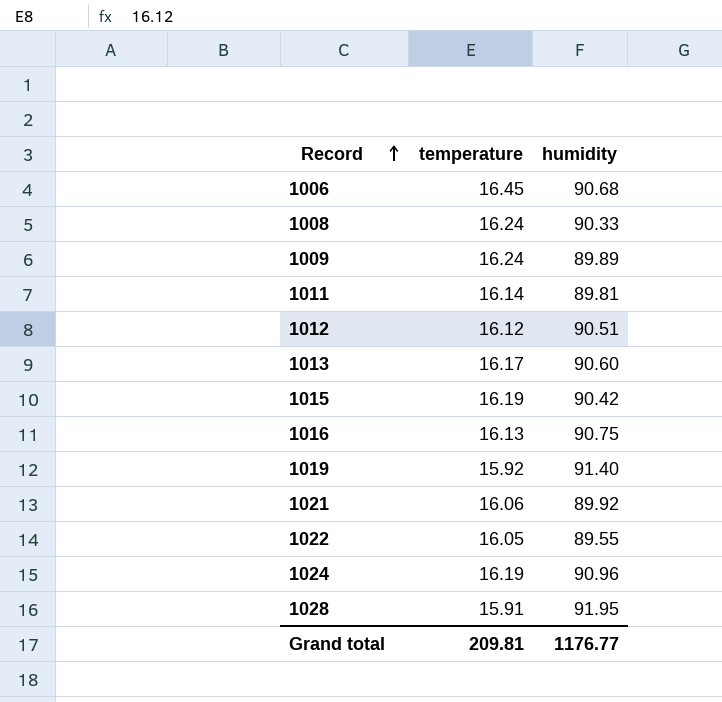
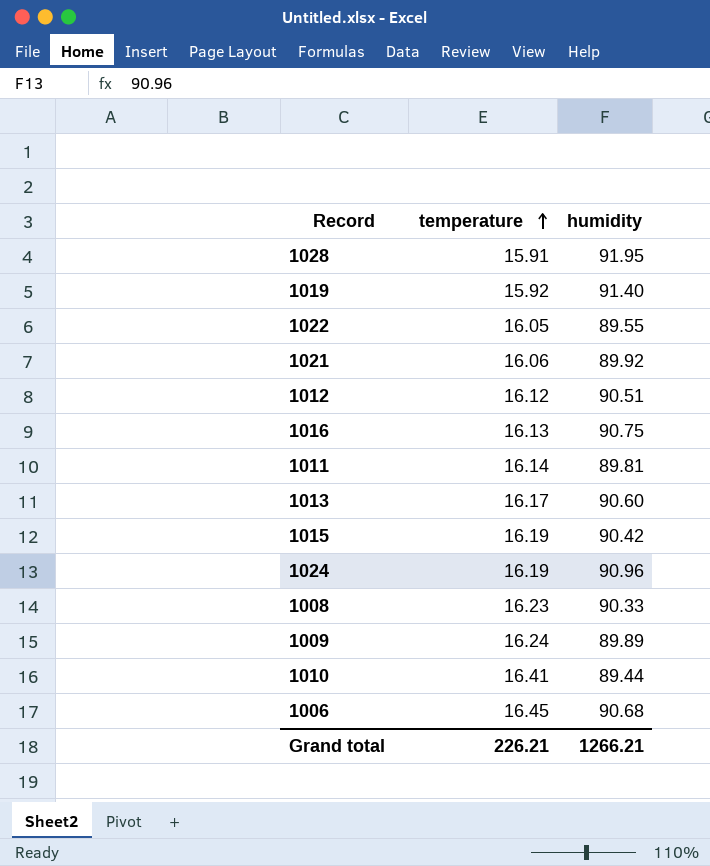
row order: Record ascending -> temperature ascending
1008 | temperature: 16.24 -> 16.23
row 1010: none -> 16.41 | 89.44
Grand total | temperature: 209.81 -> 226.21
Grand total | humidity: 1176.77 -> 1266.21

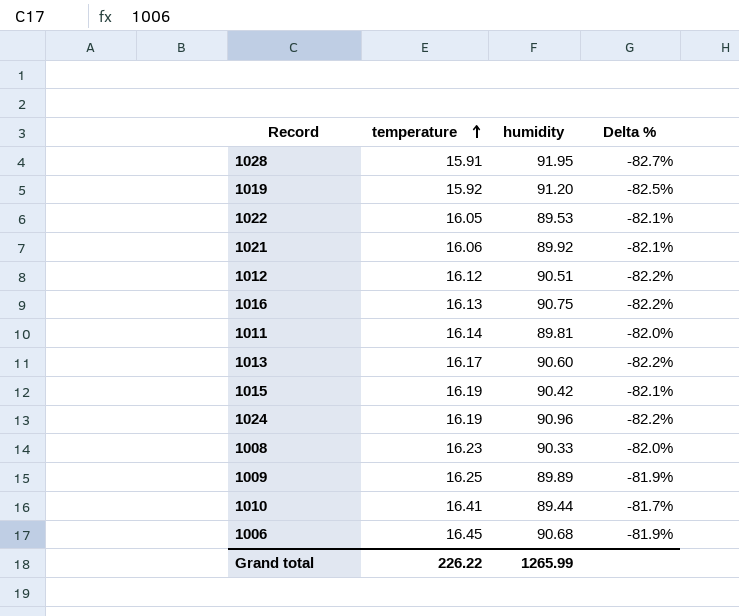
column Delta % | formula: none -> ([temperature] - [humidity]) / [humidity]
1019 | humidity: 91.40 -> 91.20
1022 | humidity: 89.55 -> 89.53
1009 | temperature: 16.24 -> 16.25
Grand total | temperature: 226.21 -> 226.22
Grand total | humidity: 1266.21 -> 1265.99

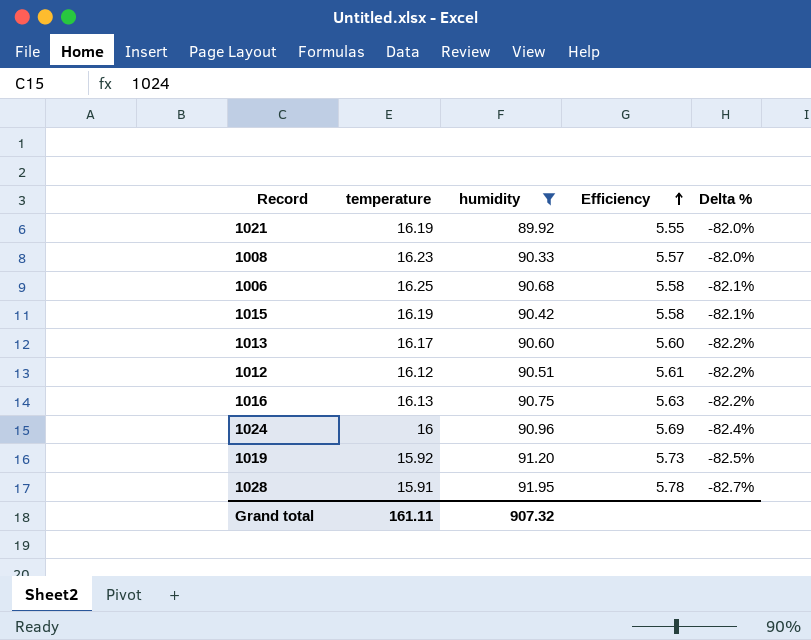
filter: none -> humidity >= 89.92
row order: temperature ascending -> Efficiency ascending
column Efficiency | formula: none -> [humidity] / [temperature]
1021 | temperature: 16.06 -> 16.19
1021 | Delta %: -82.1% -> -82.0%
1006 | temperature: 16.45 -> 16.25
1006 | Delta %: -81.9% -> -82.1%
1024 | temperature: 16.19 -> 16
1024 | Delta %: -82.2% -> -82.4%
Grand total | temperature: 226.22 -> 161.11
Grand total | humidity: 1265.99 -> 907.32

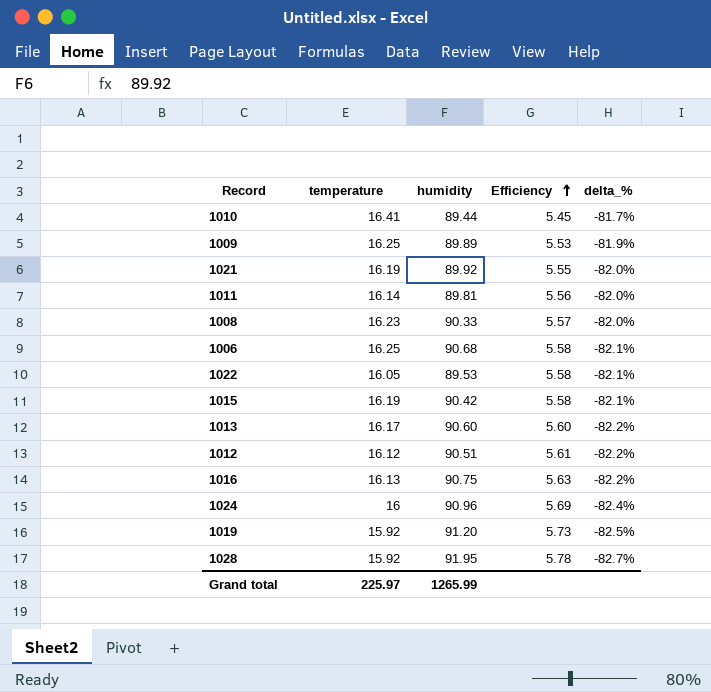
filter: humidity >= 89.92 -> none
column name: Delta % -> delta_%
1028 | temperature: 15.91 -> 15.92
Grand total | temperature: 161.11 -> 225.97
Grand total | humidity: 907.32 -> 1265.99

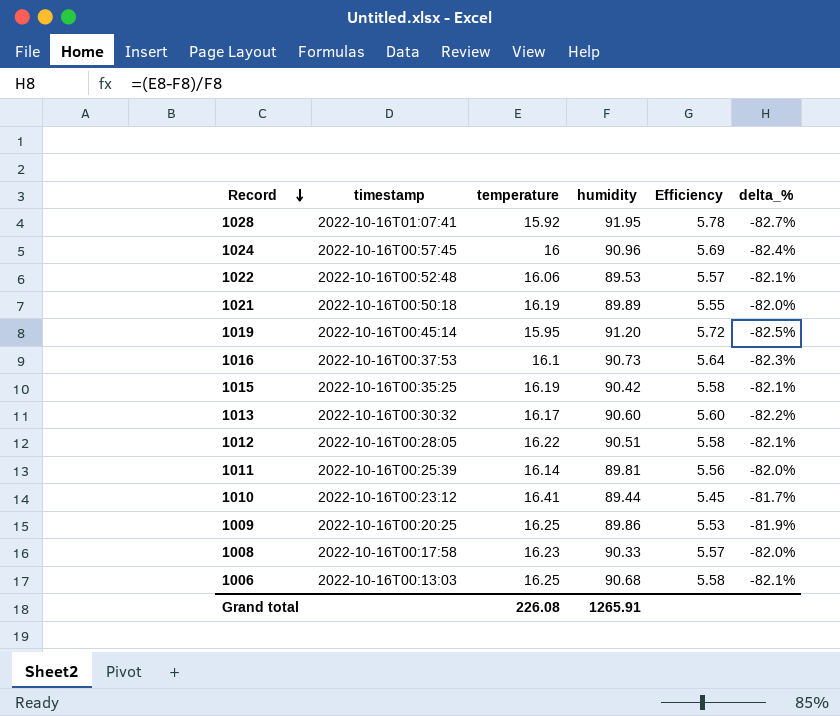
row order: Efficiency ascending -> Record descending
column timestamp | position: none -> 2
1022 | temperature: 16.05 -> 16.06
1022 | Efficiency: 5.58 -> 5.57
1021 | humidity: 89.92 -> 89.89
1019 | temperature: 15.92 -> 15.95
1019 | Efficiency: 5.73 -> 5.72
1016 | temperature: 16.13 -> 16.1
1016 | humidity: 90.75 -> 90.73
1016 | Efficiency: 5.63 -> 5.64
1016 | delta_%: -82.2% -> -82.3%
1012 | temperature: 16.12 -> 16.22
1012 | Efficiency: 5.61 -> 5.58
1012 | delta_%: -82.2% -> -82.1%
1009 | humidity: 89.89 -> 89.86
Grand total | temperature: 225.97 -> 226.08
Grand total | humidity: 1265.99 -> 1265.91

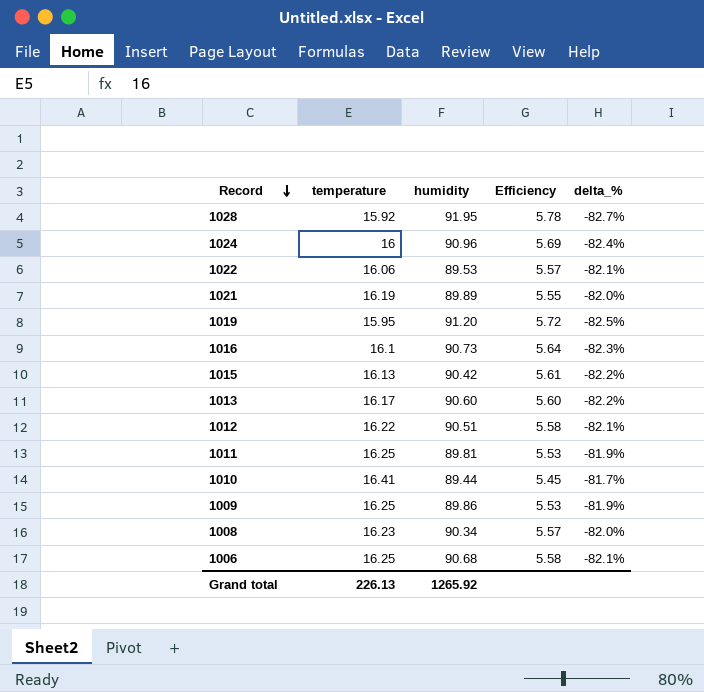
column timestamp | position: 2 -> none
1015 | temperature: 16.19 -> 16.13
1015 | Efficiency: 5.58 -> 5.61
1015 | delta_%: -82.1% -> -82.2%
1011 | temperature: 16.14 -> 16.25
1011 | Efficiency: 5.56 -> 5.53
1011 | delta_%: -82.0% -> -81.9%
1008 | humidity: 90.33 -> 90.34
Grand total | temperature: 226.08 -> 226.13
Grand total | humidity: 1265.91 -> 1265.92

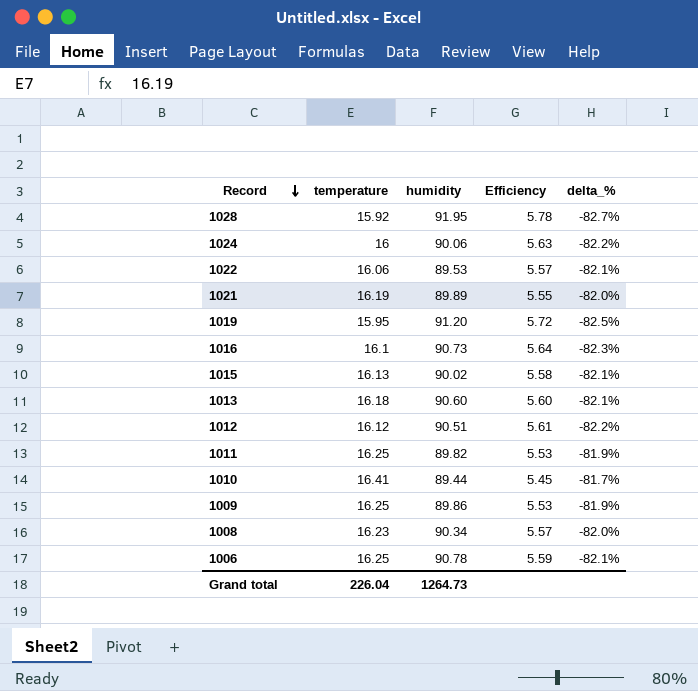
1024 | humidity: 90.96 -> 90.06
1024 | Efficiency: 5.69 -> 5.63
1024 | delta_%: -82.4% -> -82.2%
1015 | humidity: 90.42 -> 90.02
1015 | Efficiency: 5.61 -> 5.58
1015 | delta_%: -82.2% -> -82.1%
1013 | temperature: 16.17 -> 16.18
1013 | delta_%: -82.2% -> -82.1%
1012 | temperature: 16.22 -> 16.12
1012 | Efficiency: 5.58 -> 5.61
1012 | delta_%: -82.1% -> -82.2%
1011 | humidity: 89.81 -> 89.82
1006 | humidity: 90.68 -> 90.78
1006 | Efficiency: 5.58 -> 5.59
Grand total | temperature: 226.13 -> 226.04
Grand total | humidity: 1265.92 -> 1264.73

